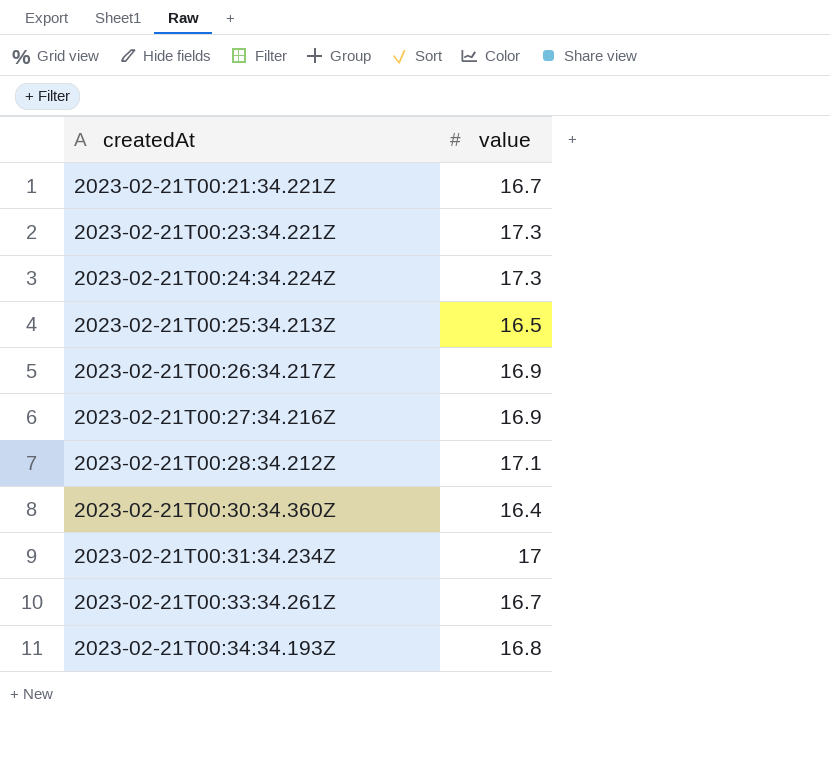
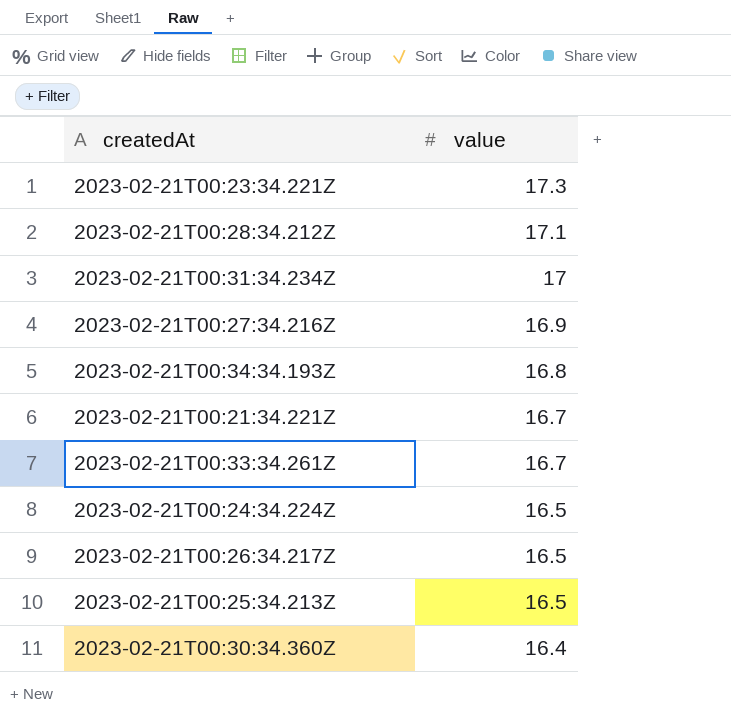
row order: createdAt ascending -> value descending
2023-02-21T00:24:34.224Z | value: 17.3 -> 16.5
2023-02-21T00:26:34.217Z | value: 16.9 -> 16.5

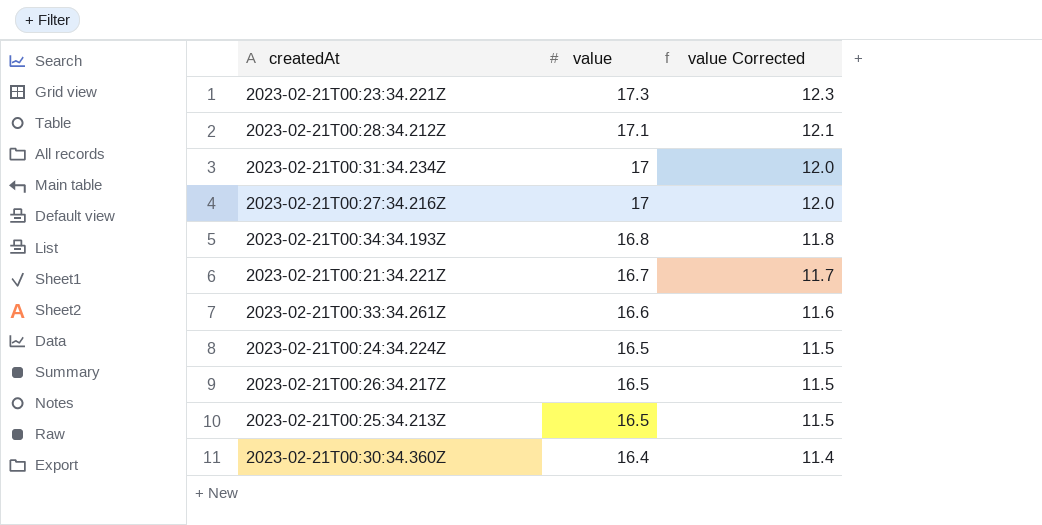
column value Corrected | formula: none -> [value] - 5
2023-02-21T00:27:34.216Z | value: 16.9 -> 17
2023-02-21T00:33:34.261Z | value: 16.7 -> 16.6

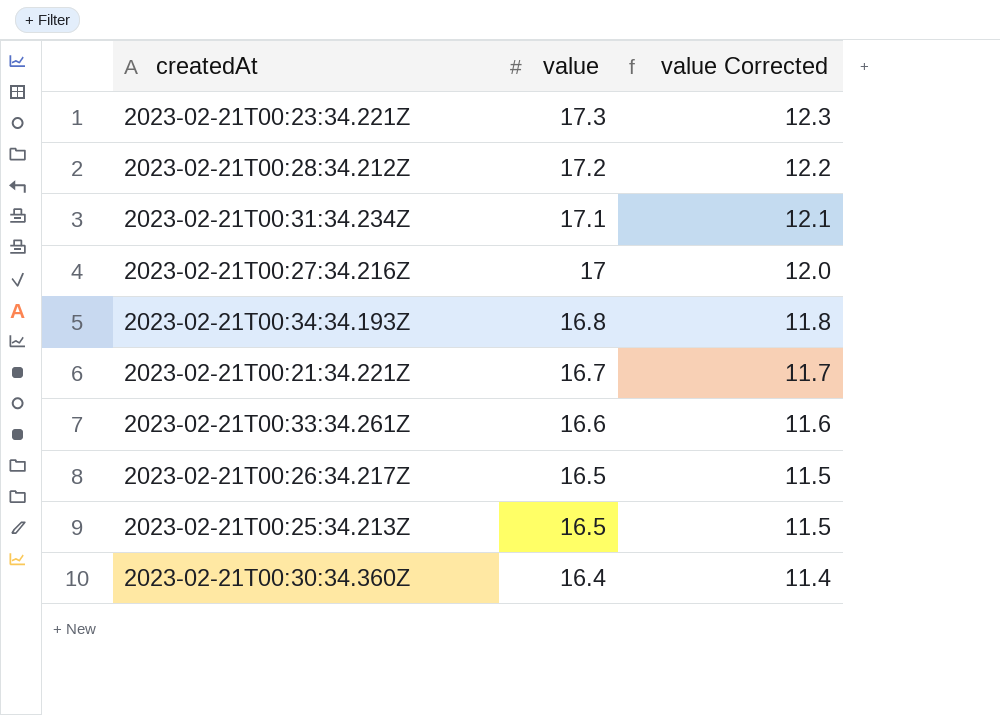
row 2023-02-21T00:24:34.224Z: 16.5 | 11.5 -> none
2023-02-21T00:28:34.212Z | value: 17.1 -> 17.2
2023-02-21T00:28:34.212Z | value Corrected: 12.1 -> 12.2
2023-02-21T00:31:34.234Z | value: 17 -> 17.1
2023-02-21T00:31:34.234Z | value Corrected: 12.0 -> 12.1

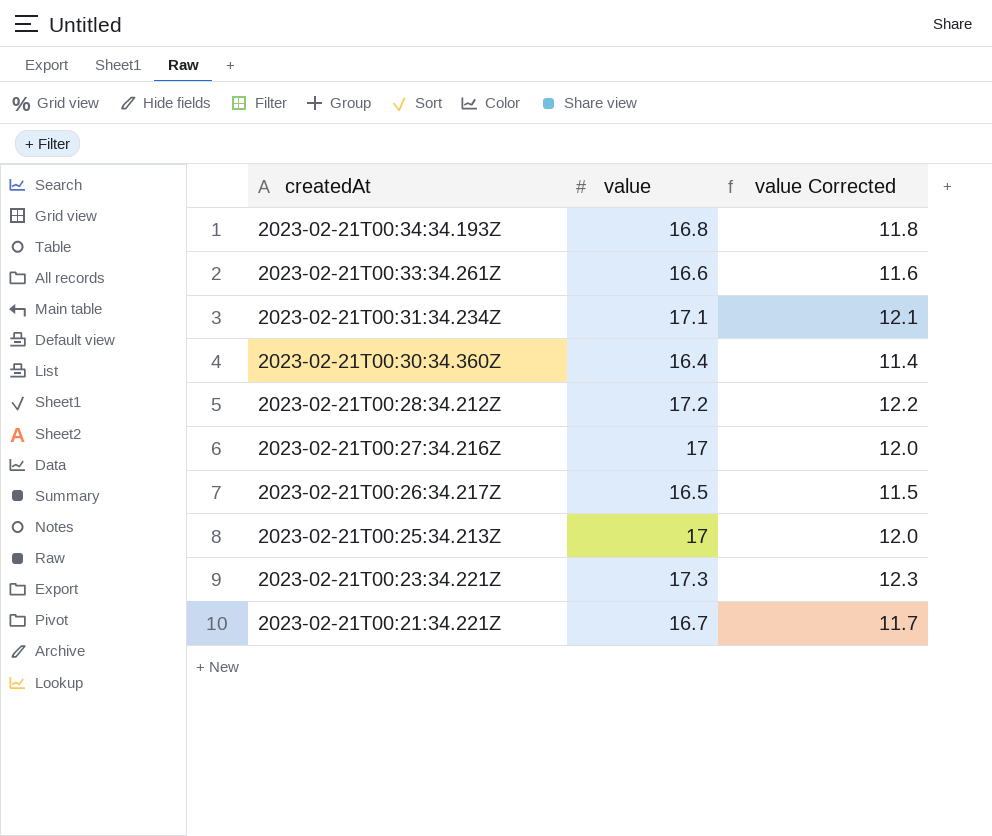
row order: value descending -> createdAt descending
2023-02-21T00:25:34.213Z | value: 16.5 -> 17
2023-02-21T00:25:34.213Z | value Corrected: 11.5 -> 12.0

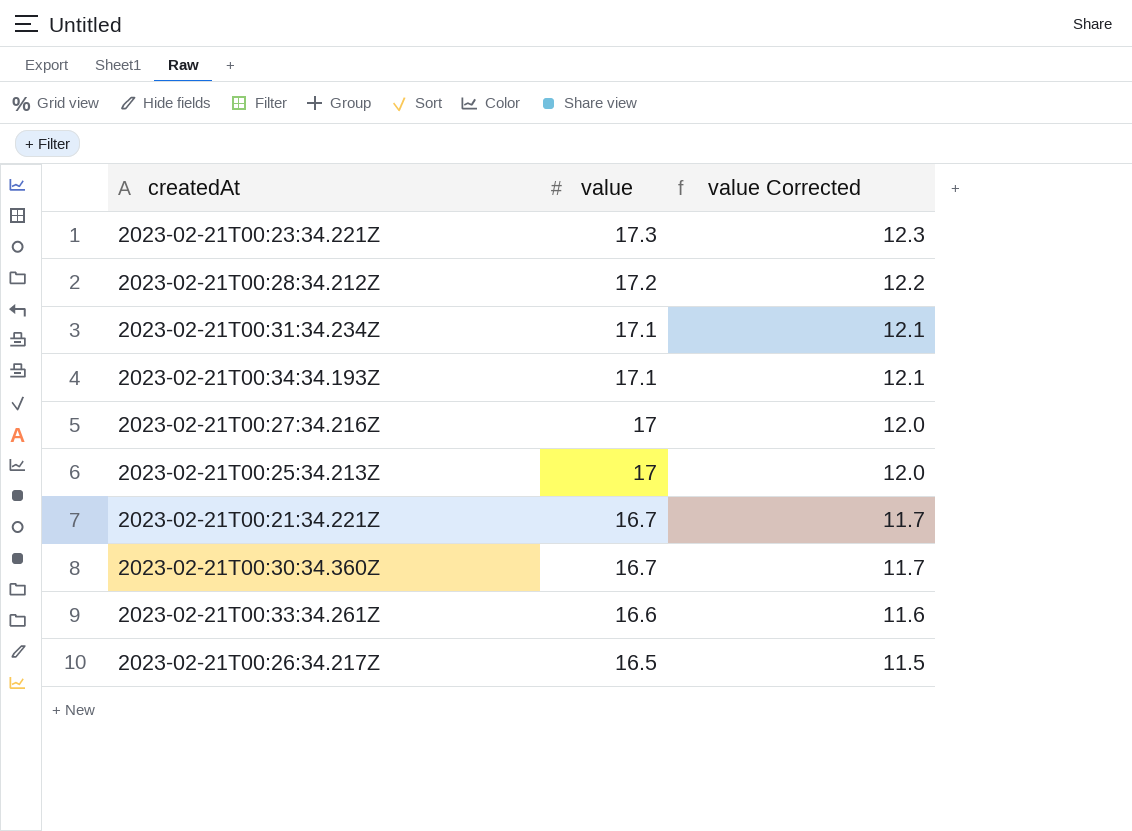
row order: createdAt descending -> value descending
2023-02-21T00:34:34.193Z | value: 16.8 -> 17.1
2023-02-21T00:34:34.193Z | value Corrected: 11.8 -> 12.1
2023-02-21T00:30:34.360Z | value: 16.4 -> 16.7
2023-02-21T00:30:34.360Z | value Corrected: 11.4 -> 11.7

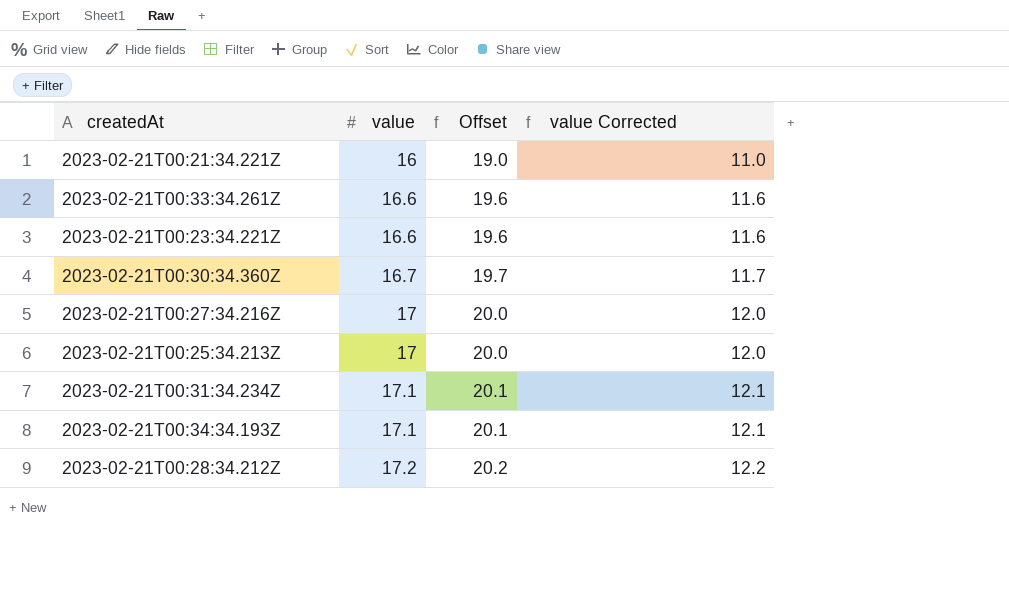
row order: value descending -> value ascending
column Offset | formula: none -> [value] + 3
row 2023-02-21T00:26:34.217Z: 16.5 | 11.5 -> none
2023-02-21T00:21:34.221Z | value: 16.7 -> 16
2023-02-21T00:21:34.221Z | value Corrected: 11.7 -> 11.0
2023-02-21T00:23:34.221Z | value: 17.3 -> 16.6
2023-02-21T00:23:34.221Z | value Corrected: 12.3 -> 11.6

